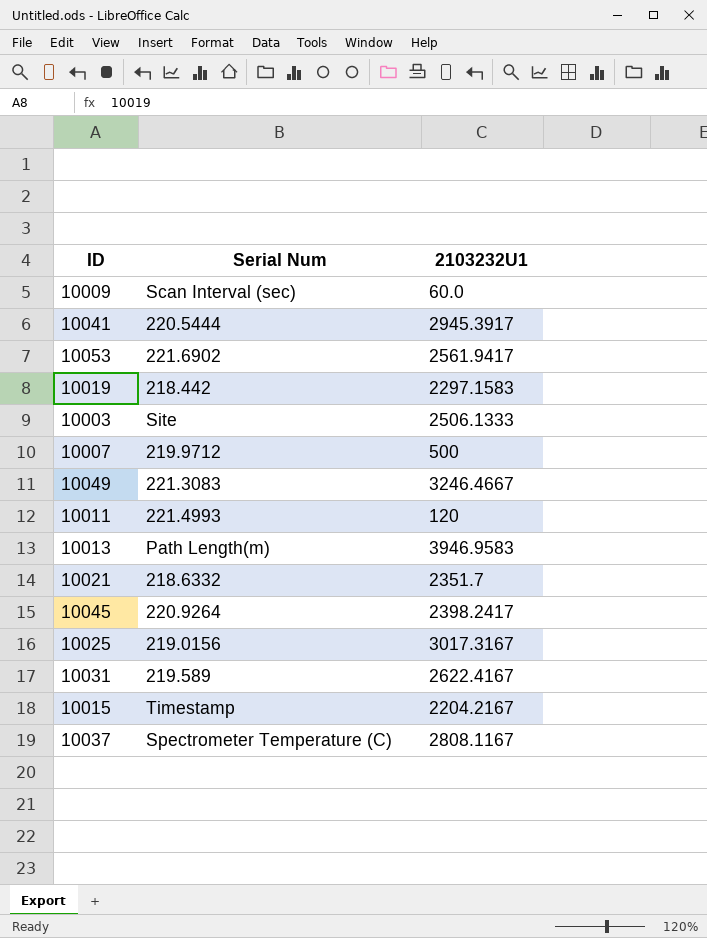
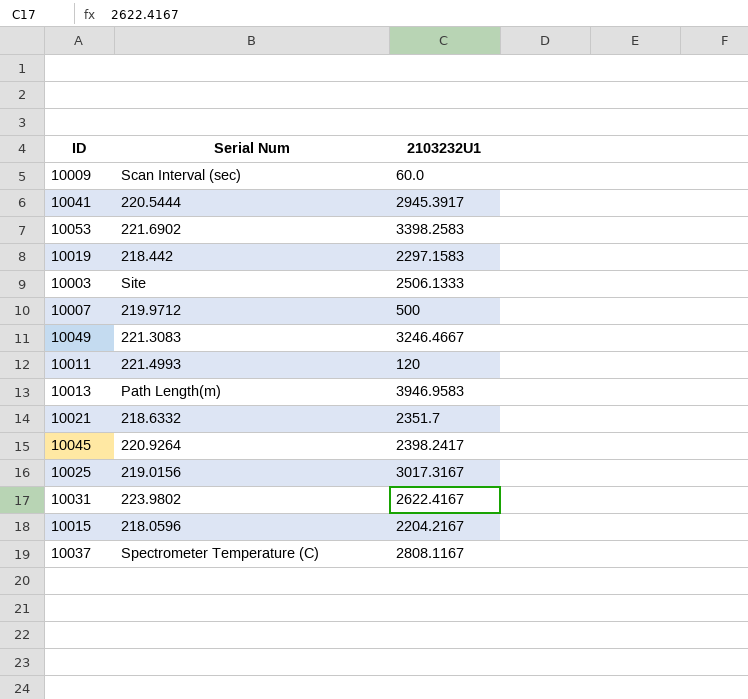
10053 | 2103232U1: 2561.9417 -> 3398.2583
10031 | Serial Num: 219.589 -> 223.9802
10015 | Serial Num: Timestamp -> 218.0596

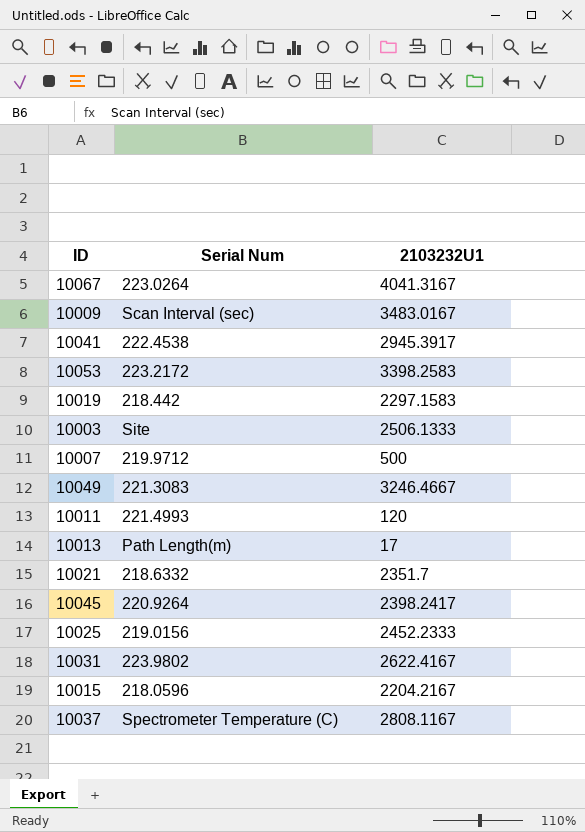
row 10067: none -> 223.0264 | 4041.3167
10009 | 2103232U1: 60.0 -> 3483.0167
10041 | Serial Num: 220.5444 -> 222.4538
10053 | Serial Num: 221.6902 -> 223.2172
10013 | 2103232U1: 3946.9583 -> 17
10025 | 2103232U1: 3017.3167 -> 2452.2333

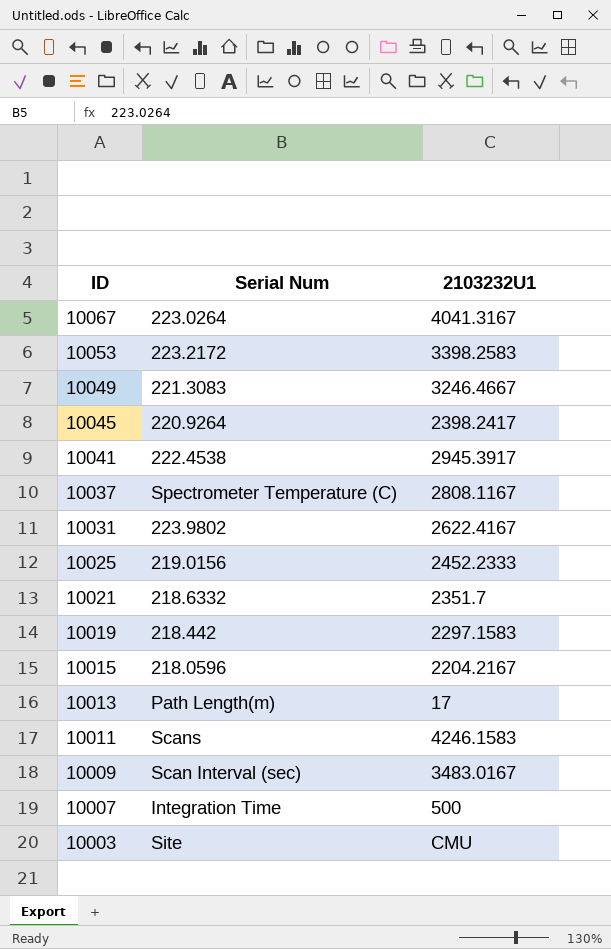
row order: none -> ID descending
10011 | Serial Num: 221.4993 -> Scans
10011 | 2103232U1: 120 -> 4246.1583
10007 | Serial Num: 219.9712 -> Integration Time
10003 | 2103232U1: 2506.1333 -> CMU

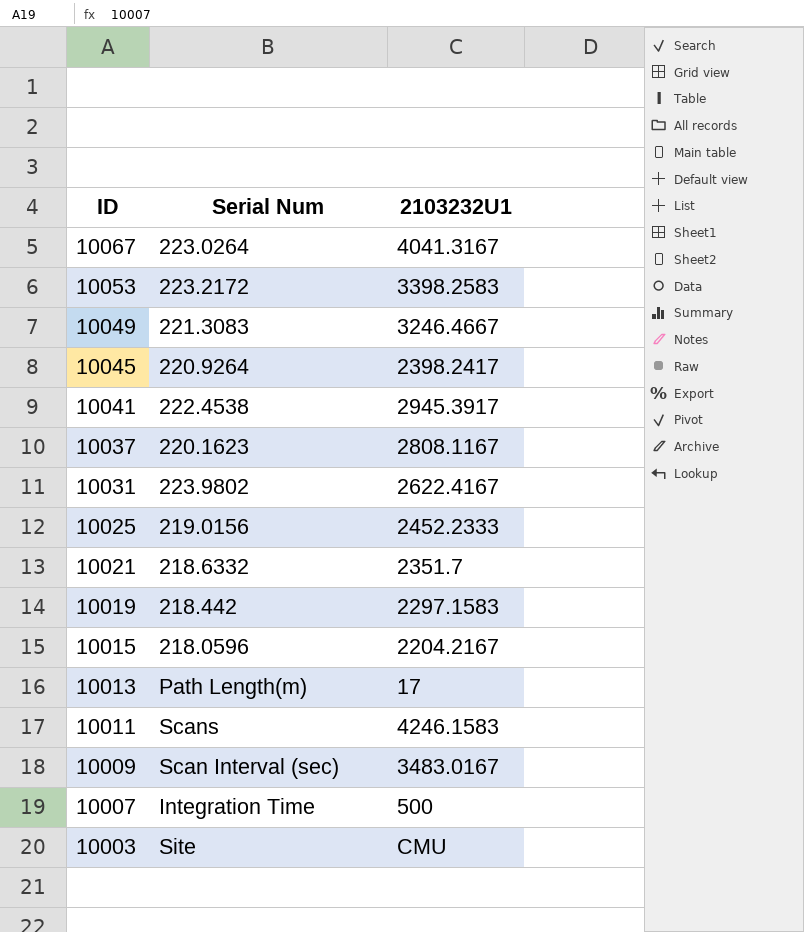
10037 | Serial Num: Spectrometer Temperature (C) -> 220.1623

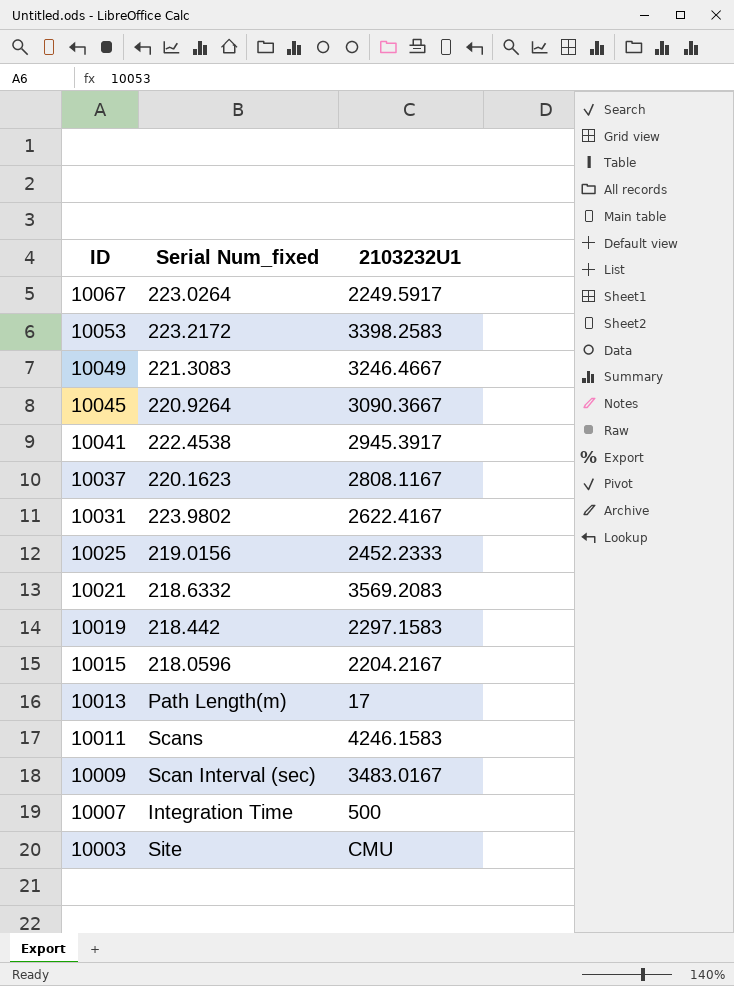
column name: Serial Num -> Serial Num_fixed
10067 | 2103232U1: 4041.3167 -> 2249.5917
10045 | 2103232U1: 2398.2417 -> 3090.3667
10021 | 2103232U1: 2351.7 -> 3569.2083

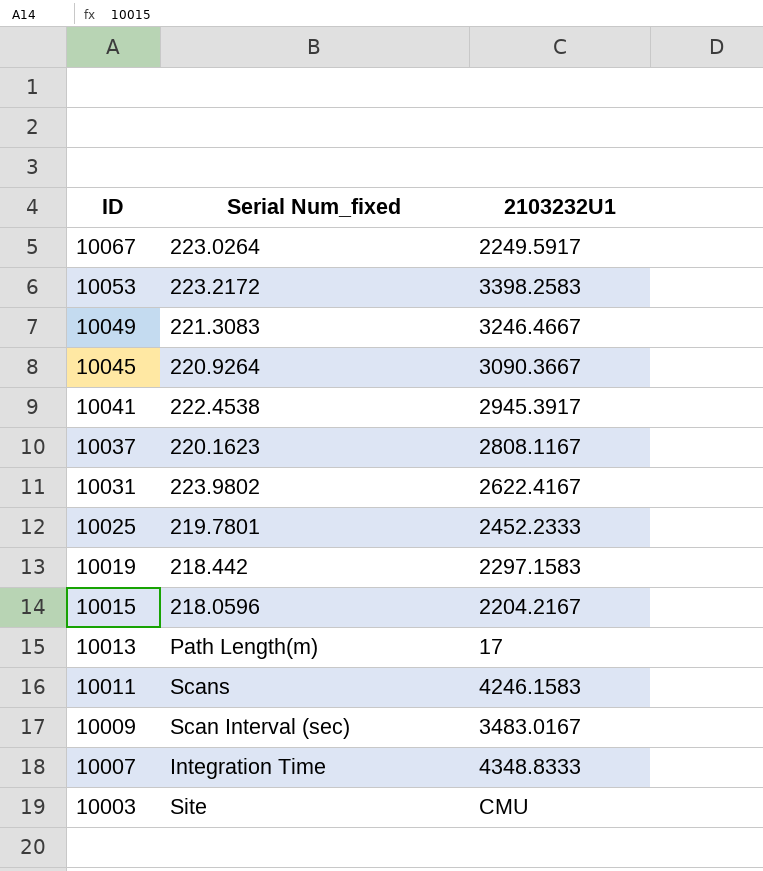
row 10021: 218.6332 | 3569.2083 -> none
10025 | Serial Num_fixed: 219.0156 -> 219.7801
10007 | 2103232U1: 500 -> 4348.8333

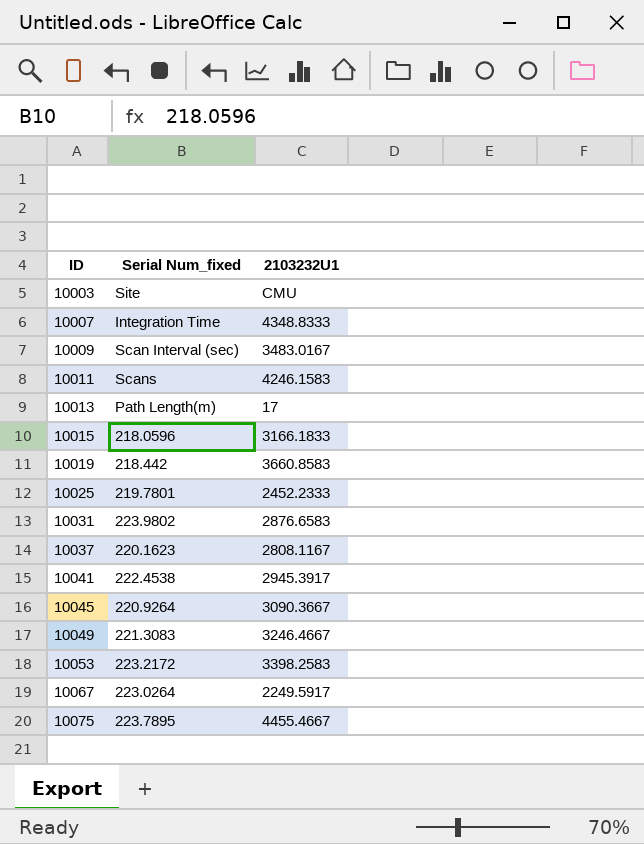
row order: ID descending -> ID ascending
10015 | 2103232U1: 2204.2167 -> 3166.1833
10019 | 2103232U1: 2297.1583 -> 3660.8583
10031 | 2103232U1: 2622.4167 -> 2876.6583
row 10075: none -> 223.7895 | 4455.4667

